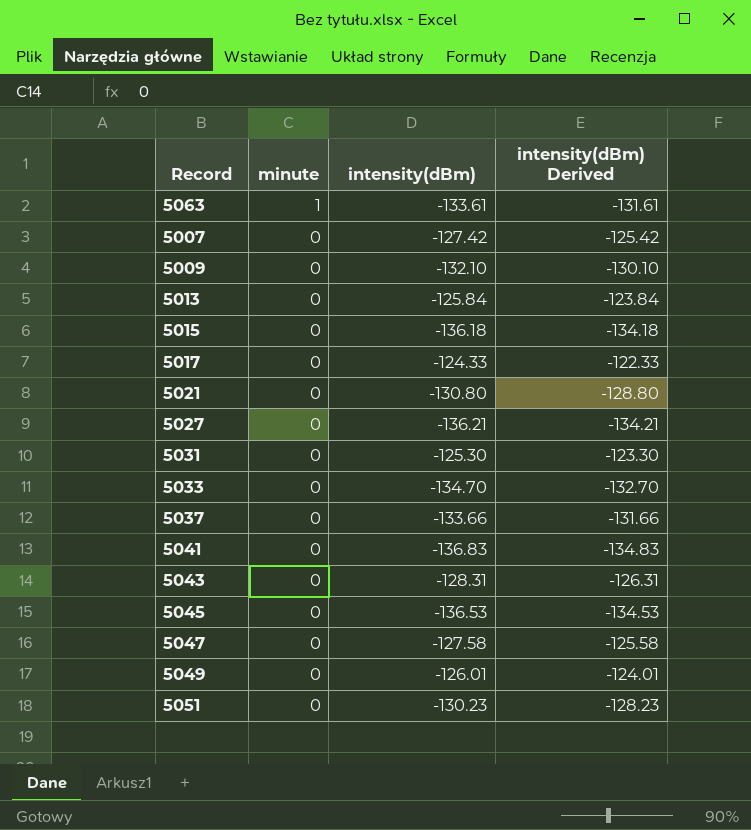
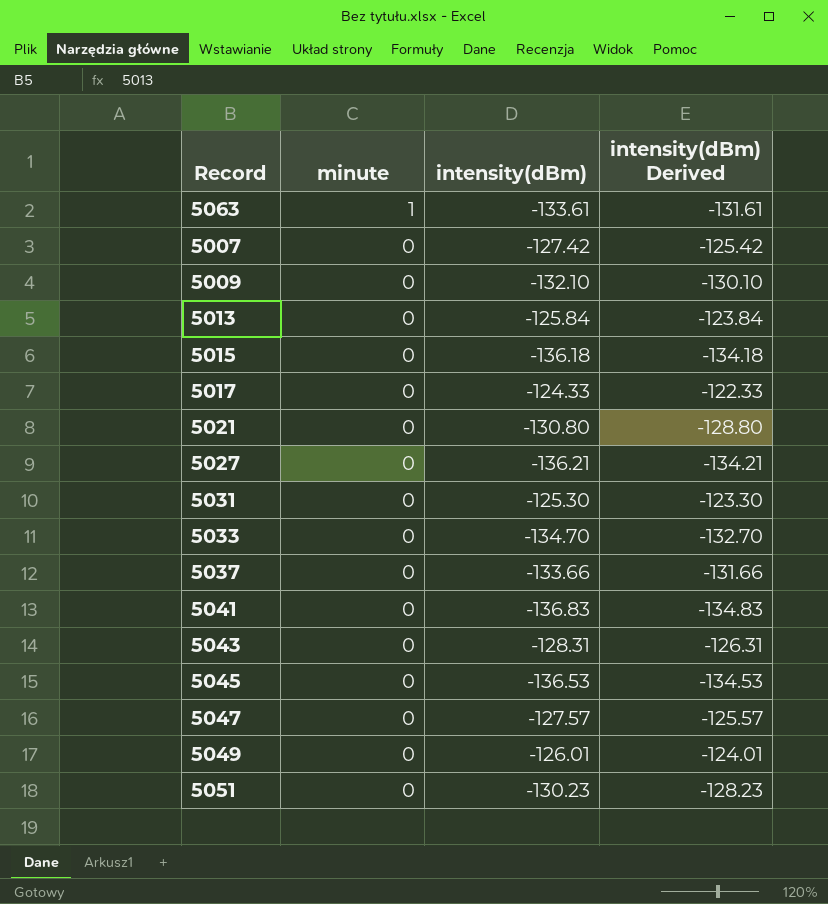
5047 | intensity(dBm): -127.58 -> -127.57
5047 | intensity(dBm) Derived: -125.58 -> -125.57

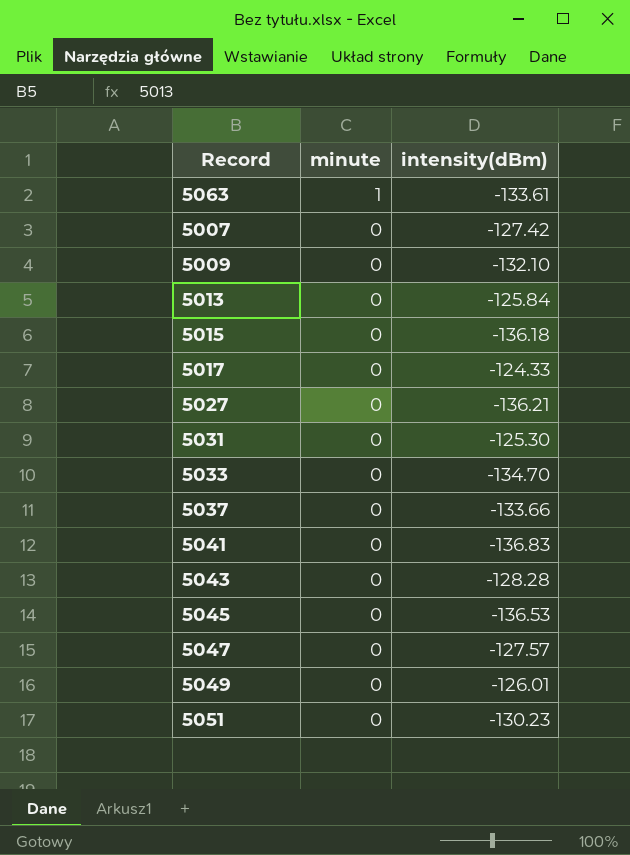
column intensity(dBm) Derived | formula: [intensity(dBm)] + 2 -> none
row 5021: 0 | -130.80 | -128.80 -> none
5043 | intensity(dBm): -128.31 -> -128.28

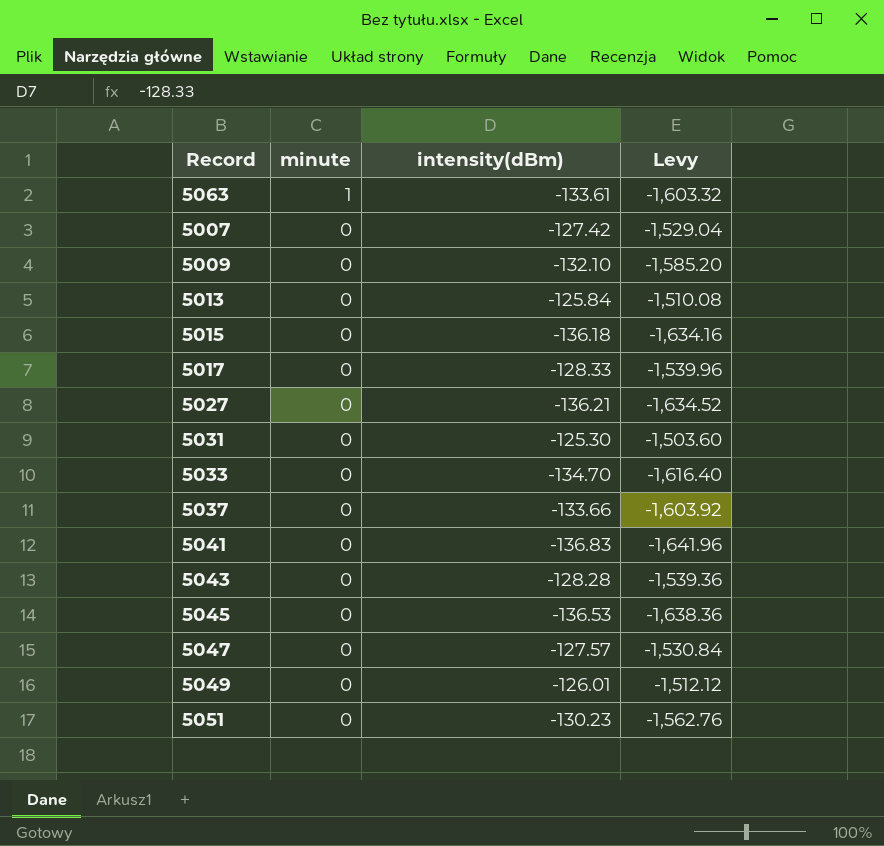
column Levy | formula: none -> [intensity(dBm)] * 12
5017 | intensity(dBm): -124.33 -> -128.33

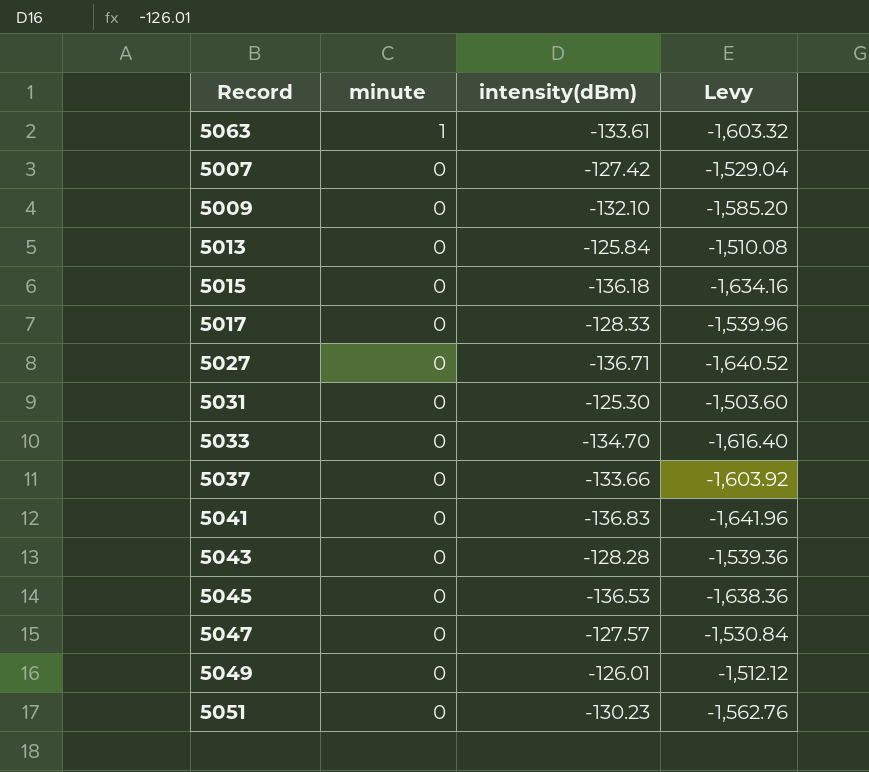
5027 | intensity(dBm): -136.21 -> -136.71
5027 | Levy: -1,634.52 -> -1,640.52

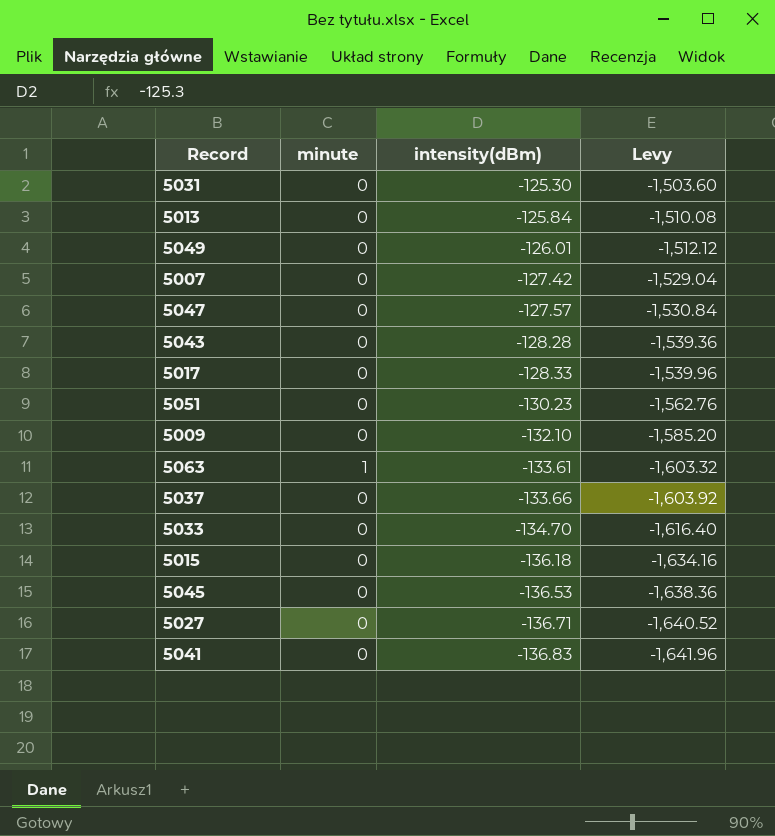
row order: minute descending -> intensity(dBm) descending

